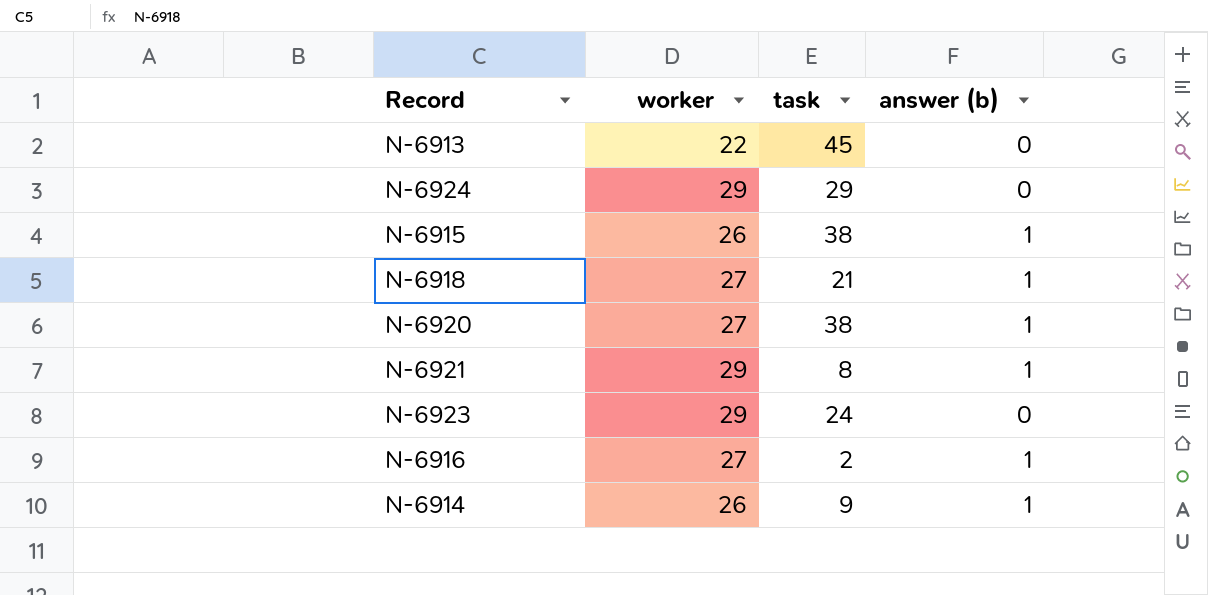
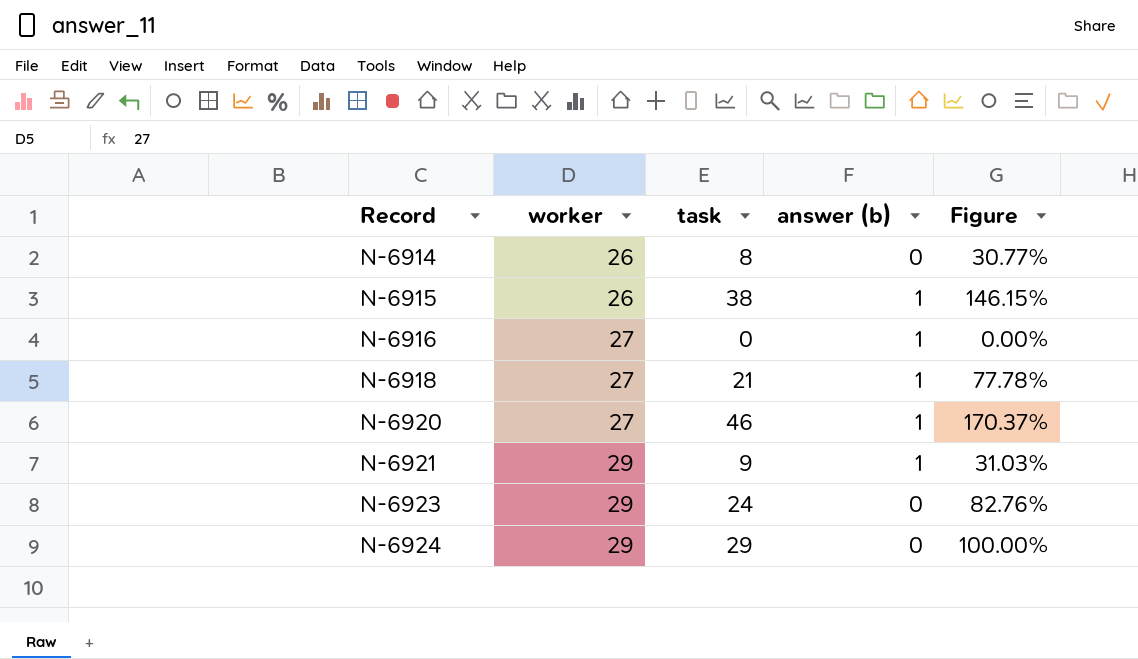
row order: none -> Record ascending
column Figure | formula: none -> [task] / [worker]
row N-6913: 22 | 45 | 0 -> none
N-6914 | task: 9 -> 8
N-6914 | answer (b): 1 -> 0
N-6916 | task: 2 -> 0
N-6920 | task: 38 -> 46
N-6921 | task: 8 -> 9

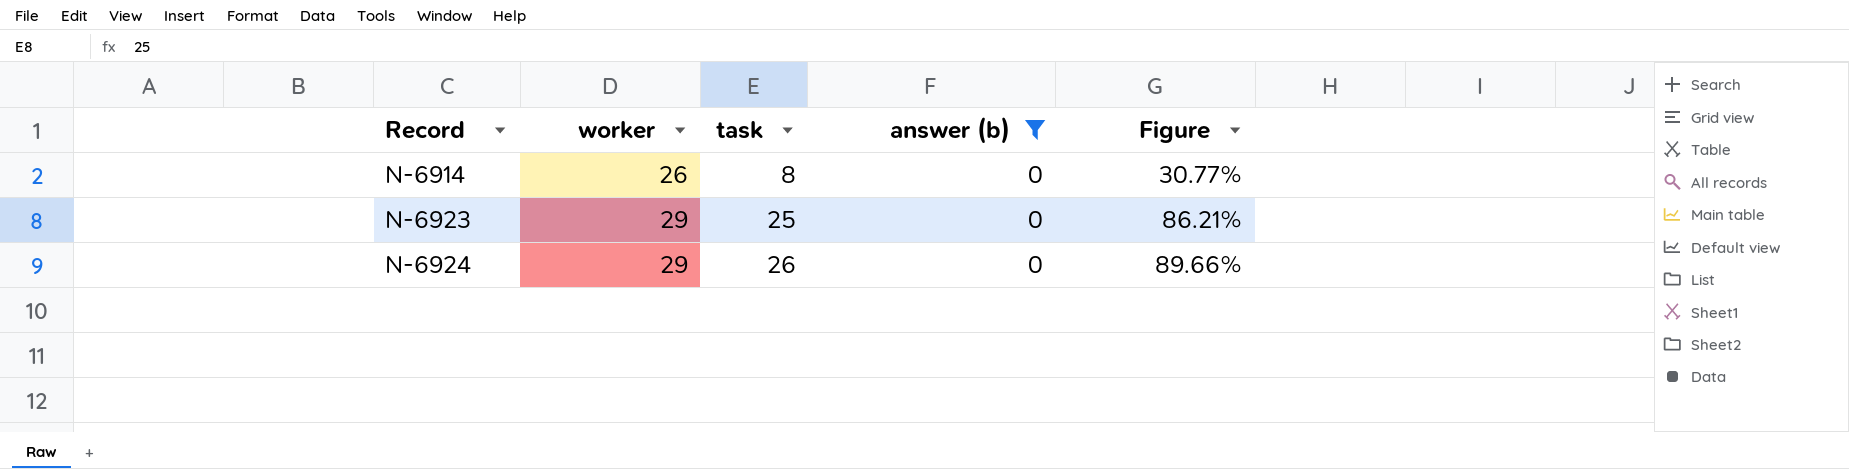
filter: none -> answer (b) = 0
N-6923 | task: 24 -> 25
N-6923 | Figure: 82.76% -> 86.21%
N-6924 | task: 29 -> 26
N-6924 | Figure: 100.00% -> 89.66%

